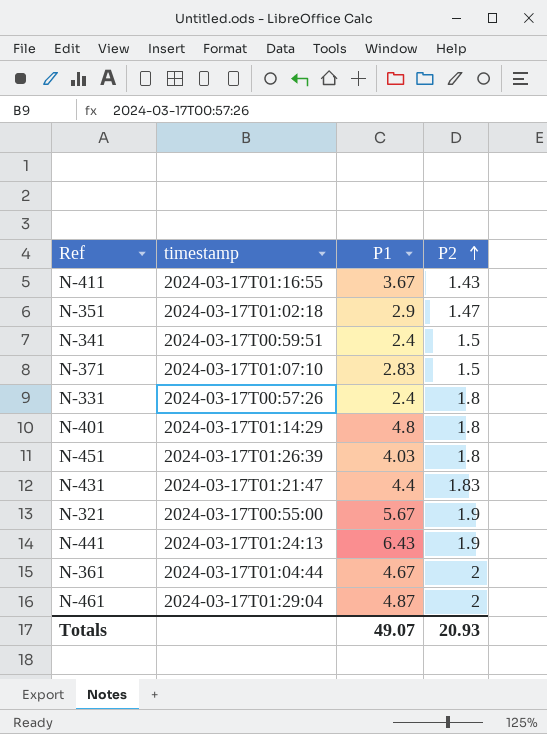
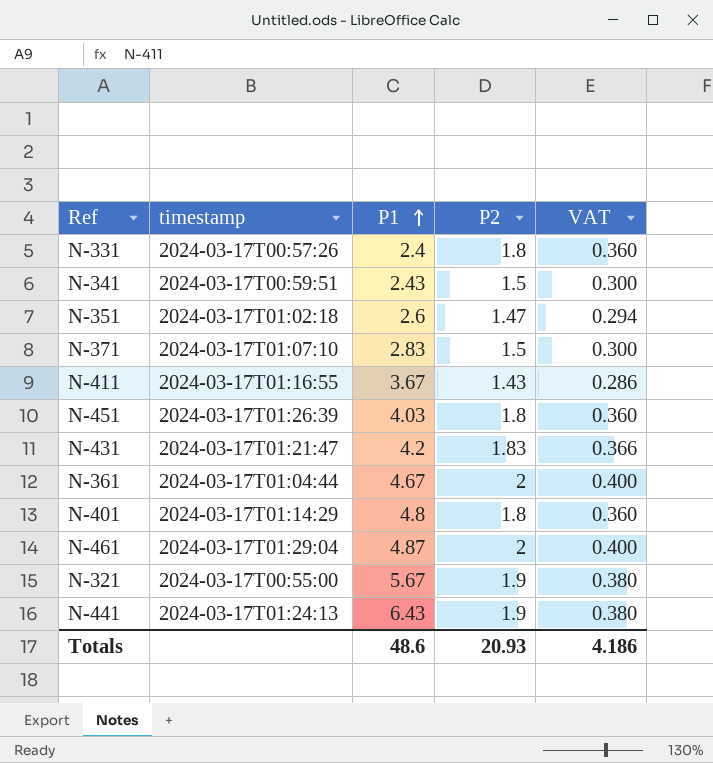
row order: P2 ascending -> P1 ascending
column VAT | formula: none -> [P2] * 0.2
N-341 | P1: 2.4 -> 2.43
N-351 | P1: 2.9 -> 2.6
N-431 | P1: 4.4 -> 4.2
Totals | P1: 49.07 -> 48.6

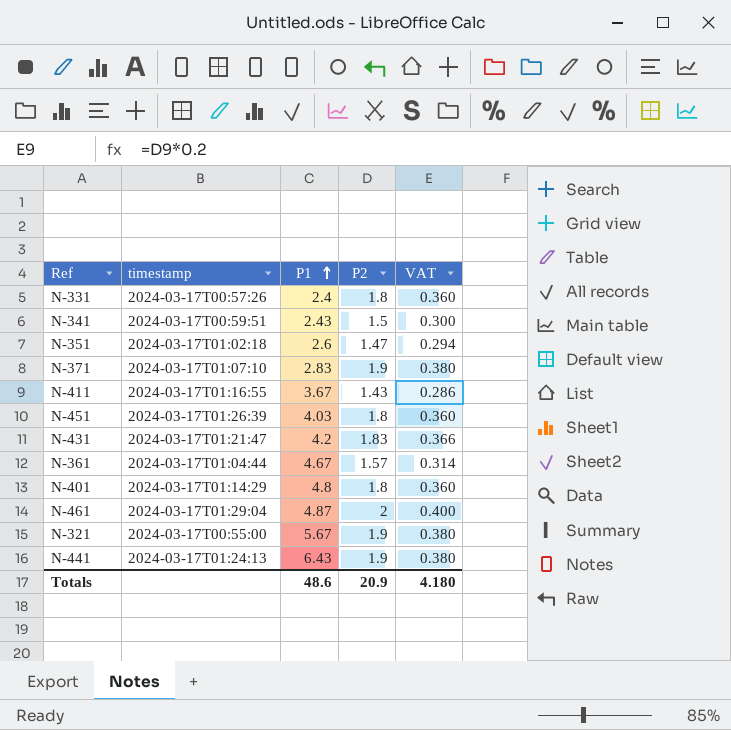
N-371 | P2: 1.5 -> 1.9
N-371 | VAT: 0.300 -> 0.380
N-361 | P2: 2 -> 1.57
N-361 | VAT: 0.400 -> 0.314
Totals | P2: 20.93 -> 20.9
Totals | VAT: 4.186 -> 4.180

